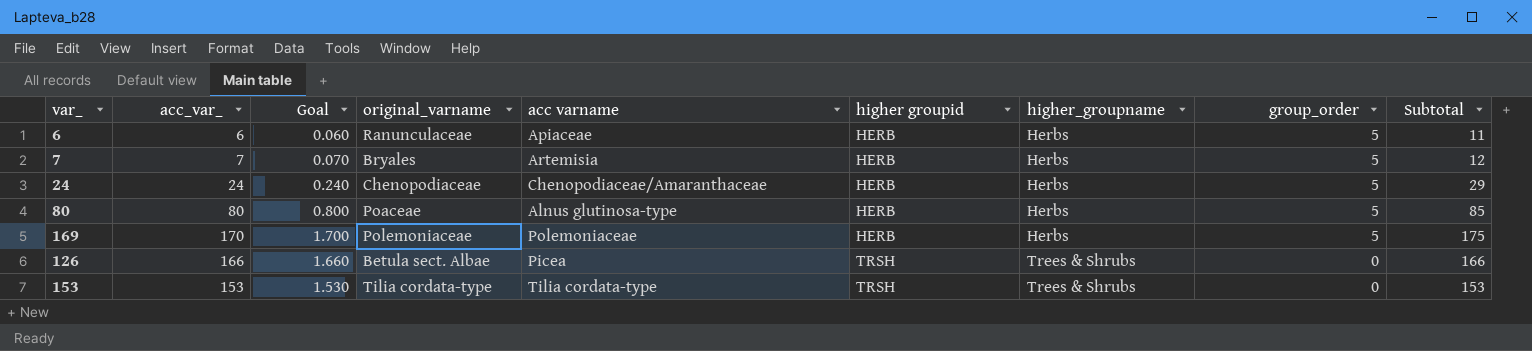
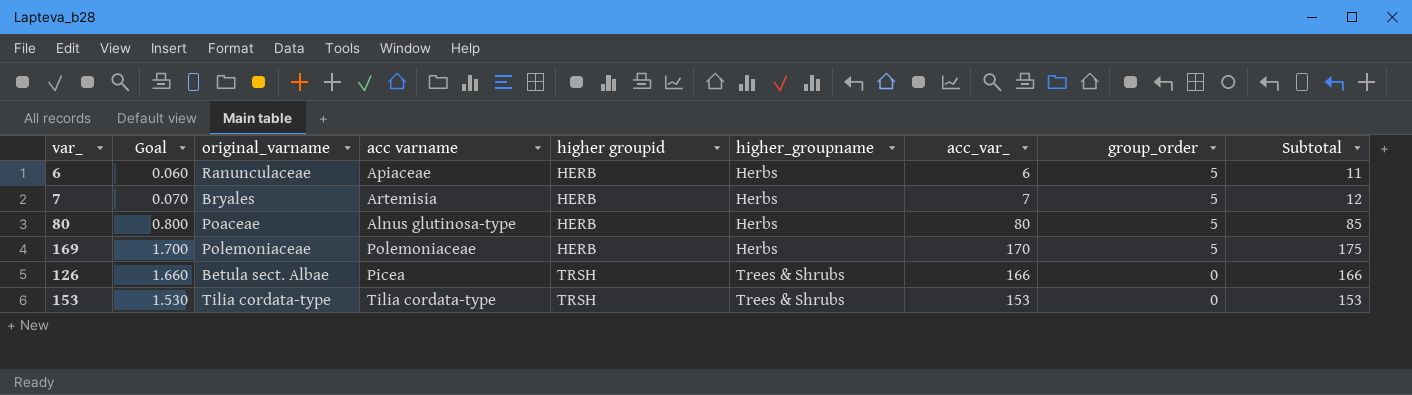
column acc_var_ | position: 2 -> 7
row 24: 24 | 0.240 | Chenopodiaceae | Chenopodiaceae/Amaranthaceae | HERB | Herbs | 5 | 29 -> none

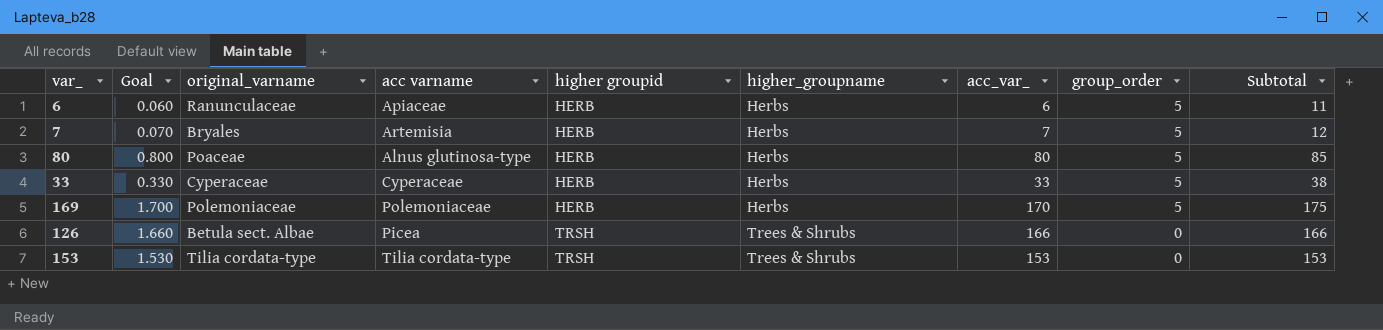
row 33: none -> 0.330 | Cyperaceae | Cyperaceae | HERB | Herbs | 33 | 5 | 38

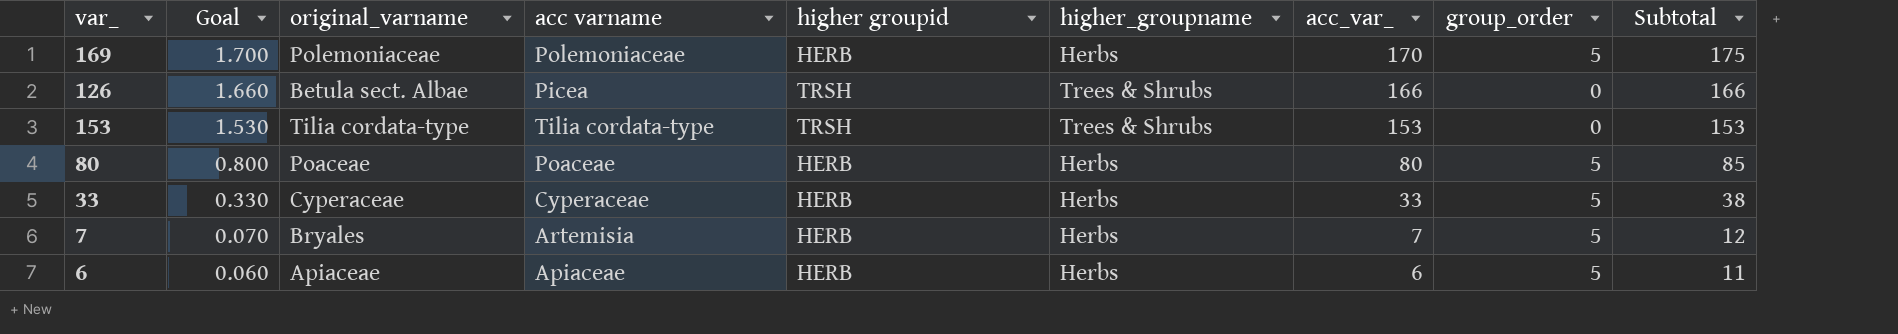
row order: higher groupid ascending -> Goal descending
80 | acc varname: Alnus glutinosa-type -> Poaceae
6 | original_varname: Ranunculaceae -> Apiaceae

